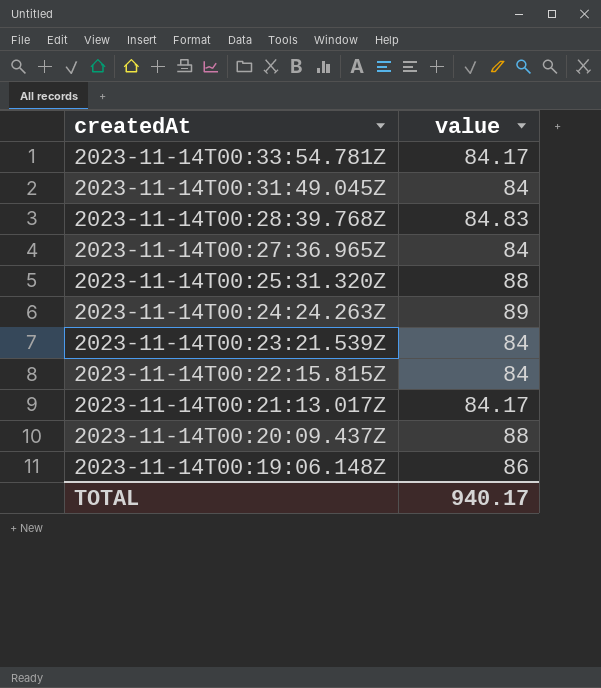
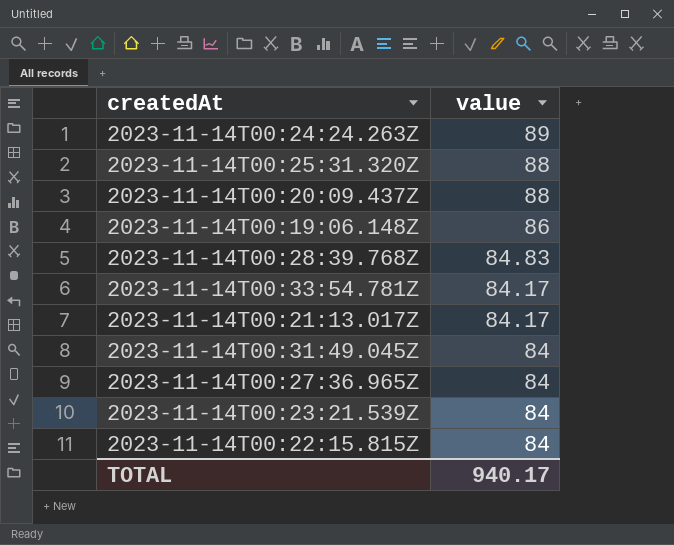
row order: createdAt descending -> value descending

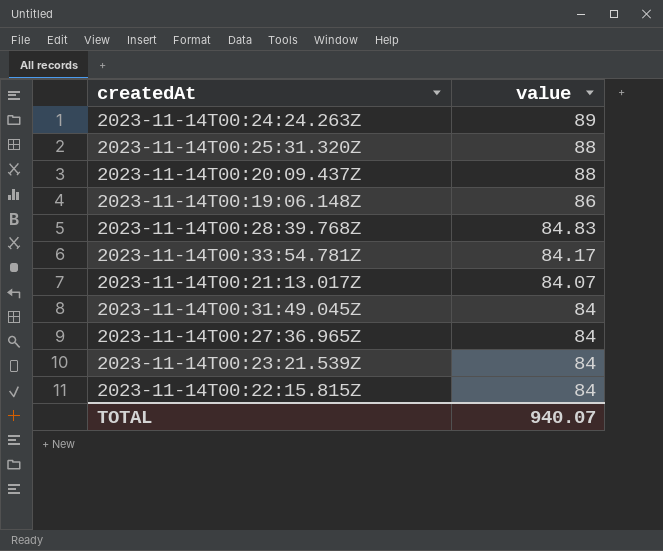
2023-11-14T00:21:13.017Z | value: 84.17 -> 84.07
TOTAL | value: 940.17 -> 940.07

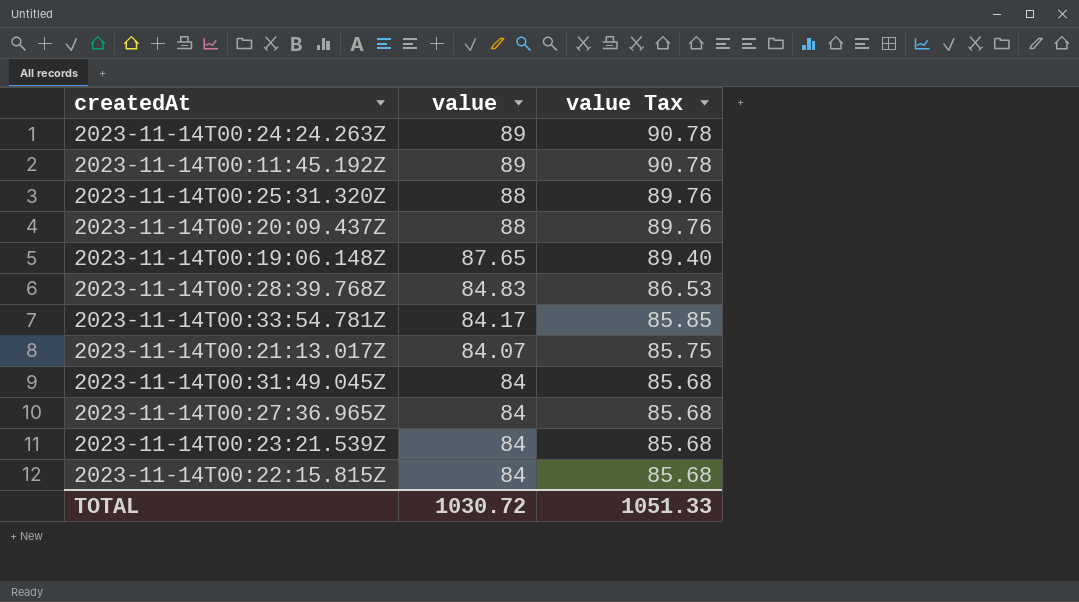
column value Tax | formula: none -> [value] * 1.02
row 2023-11-14T00:11:45.192Z: none -> 89 | 90.78
2023-11-14T00:19:06.148Z | value: 86 -> 87.65
TOTAL | value: 940.07 -> 1030.72

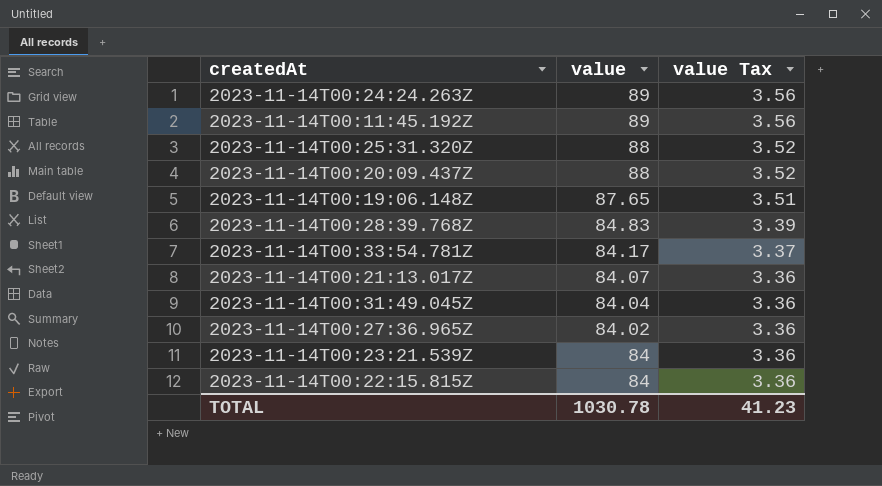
column value Tax | formula: [value] * 1.02 -> [value] * 0.04
2023-11-14T00:31:49.045Z | value: 84 -> 84.04
2023-11-14T00:27:36.965Z | value: 84 -> 84.02
TOTAL | value: 1030.72 -> 1030.78
TOTAL | value Tax: 1051.33 -> 41.23

